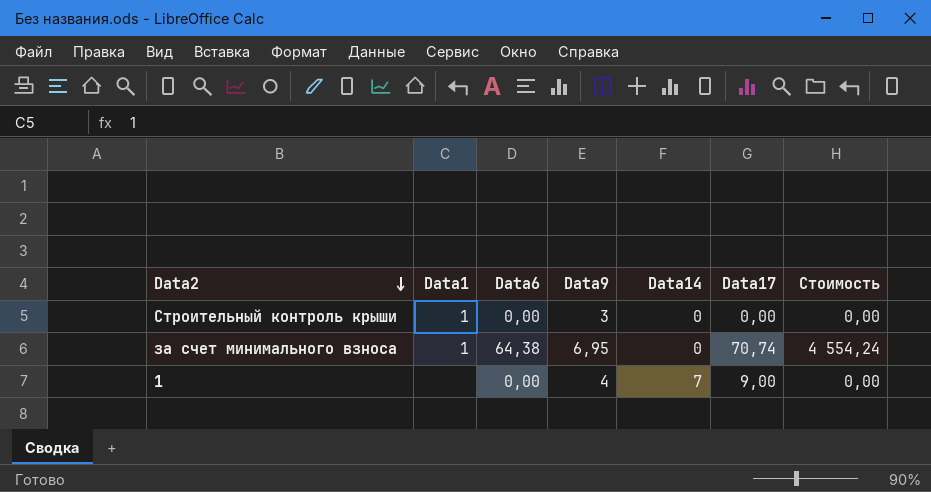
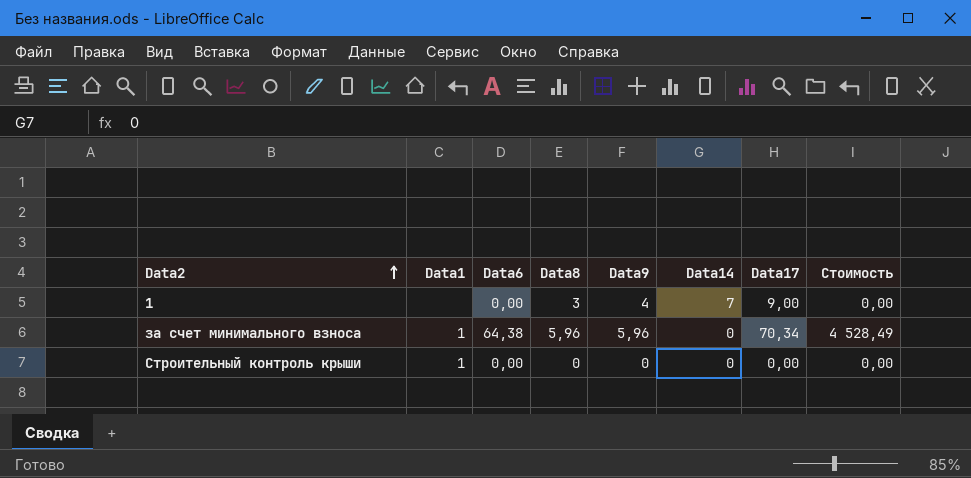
row order: Data2 descending -> Data2 ascending
column Data8 | position: none -> 4
за счет минимального взноса | Data9: 6,95 -> 5,96
за счет минимального взноса | Data17: 70,74 -> 70,34
за счет минимального взноса | Стоимость: 4 554,24 -> 4 528,49
Строительный контроль крыши | Data9: 3 -> 0

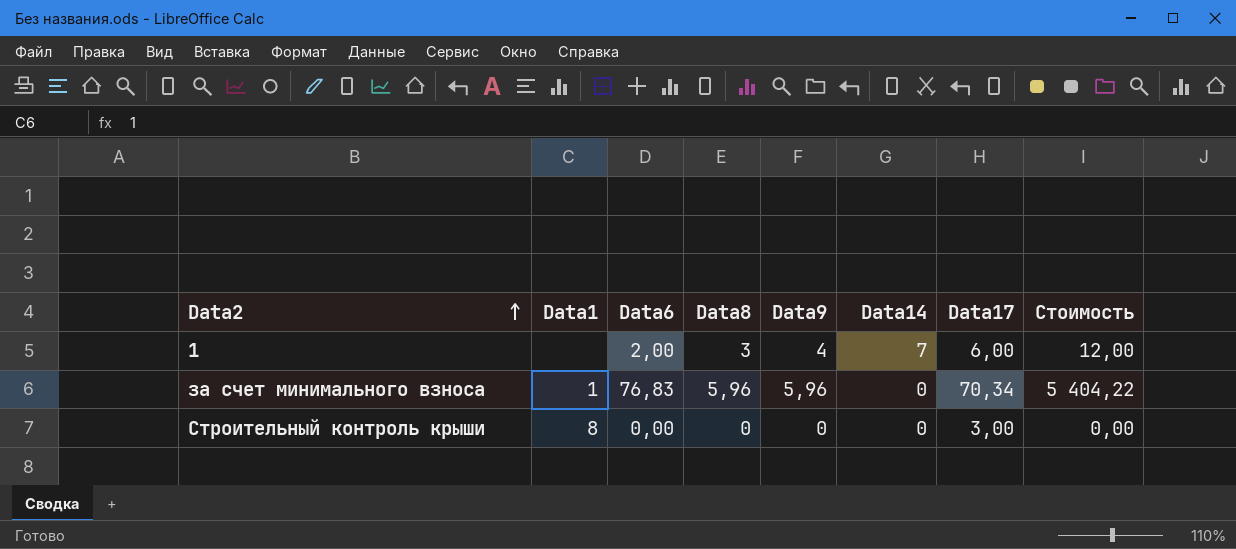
1 | Data6: 0,00 -> 2,00
1 | Data17: 9,00 -> 6,00
1 | Стоимость: 0,00 -> 12,00
за счет минимального взноса | Data6: 64,38 -> 76,83
за счет минимального взноса | Стоимость: 4 528,49 -> 5 404,22
Строительный контроль крыши | Data1: 1 -> 8
Строительный контроль крыши | Data17: 0,00 -> 3,00

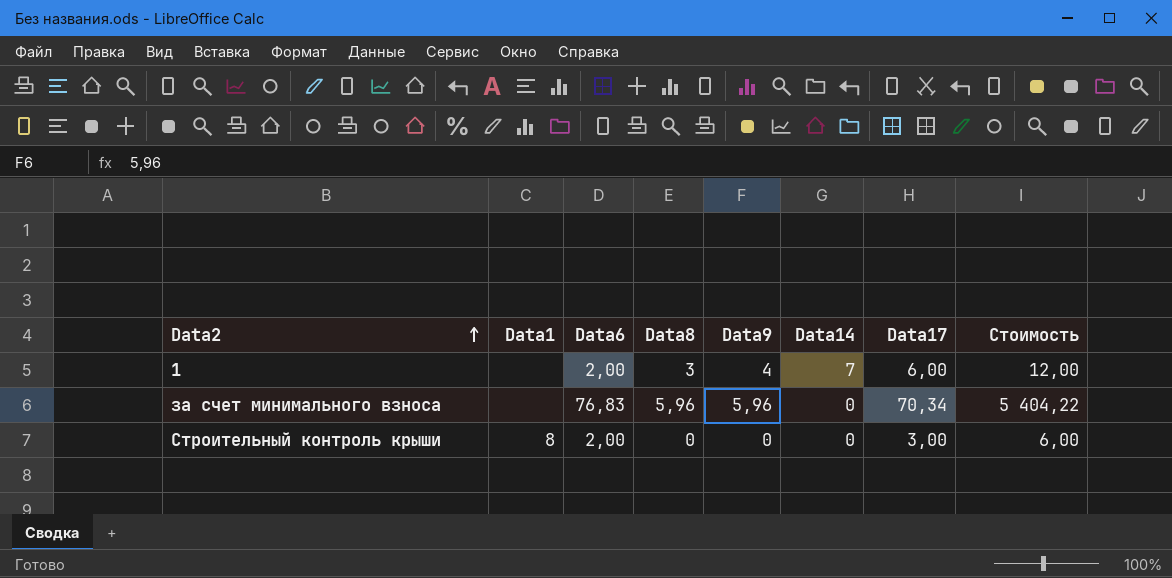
за счет минимального взноса | Data1: 1 -> none
Строительный контроль крыши | Data6: 0,00 -> 2,00
Строительный контроль крыши | Стоимость: 0,00 -> 6,00

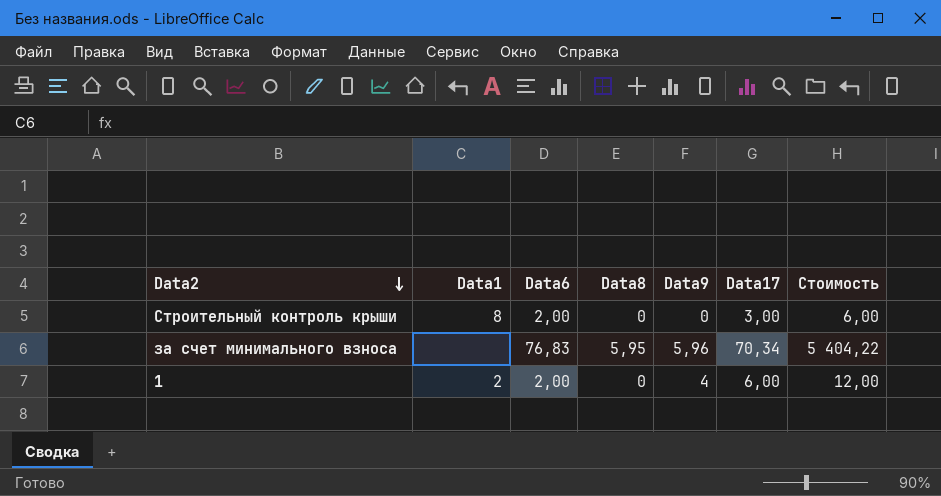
row order: Data2 ascending -> Data2 descending
column Data14 | position: 6 -> none
за счет минимального взноса | Data8: 5,96 -> 5,95
1 | Data1: none -> 2
1 | Data8: 3 -> 0

